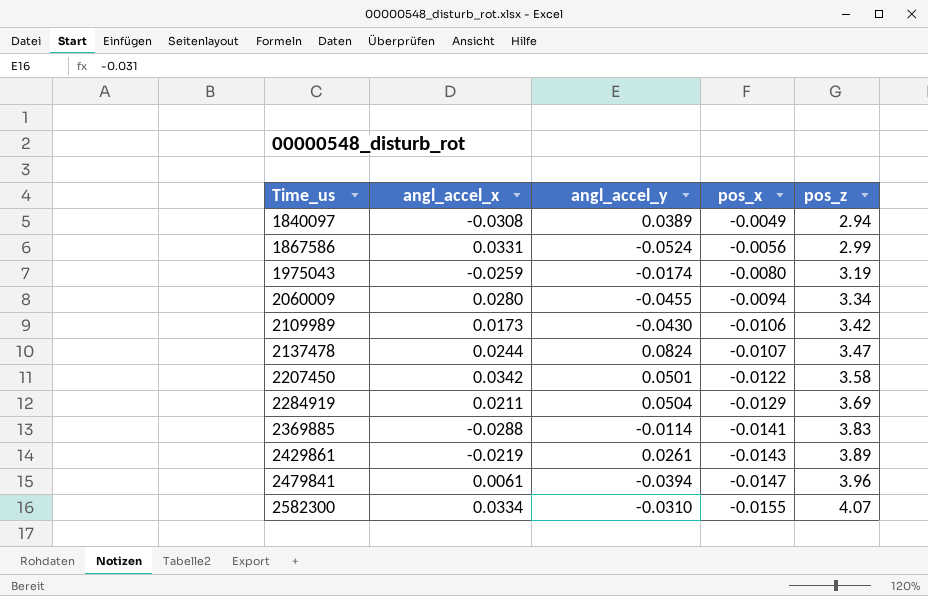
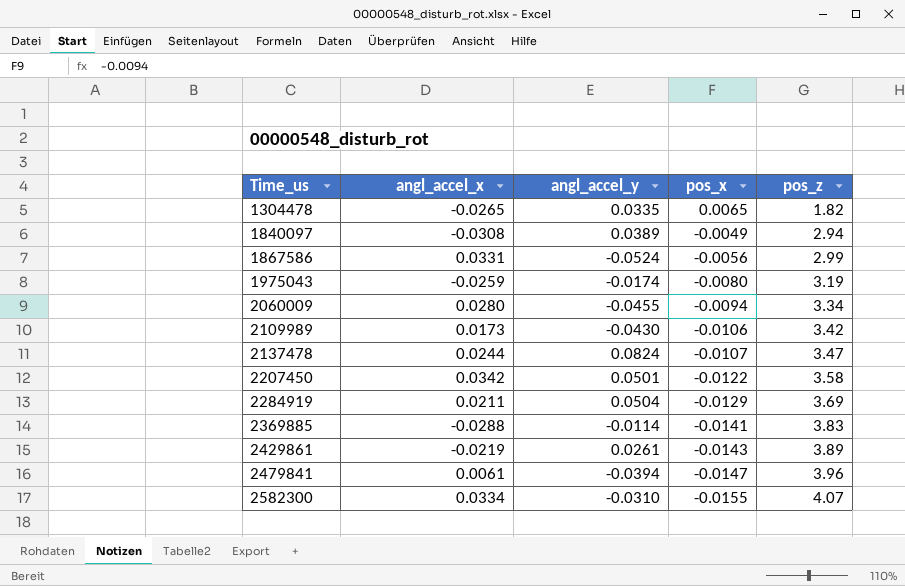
row 1304478: none -> -0.0265 | 0.0335 | 0.0065 | 1.82

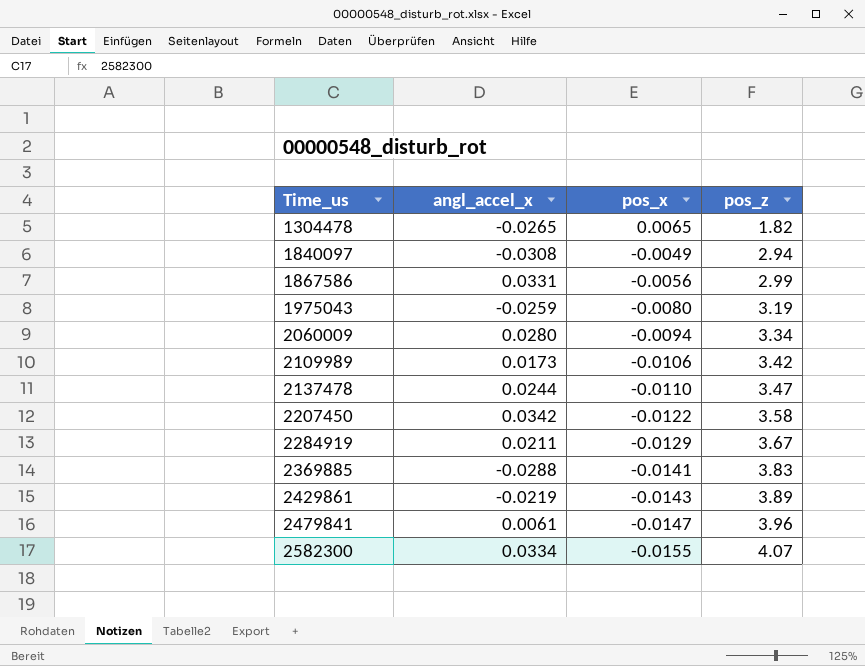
column angl_accel_y | position: 3 -> none
2137478 | pos_x: -0.0107 -> -0.0110
2284919 | pos_z: 3.69 -> 3.67

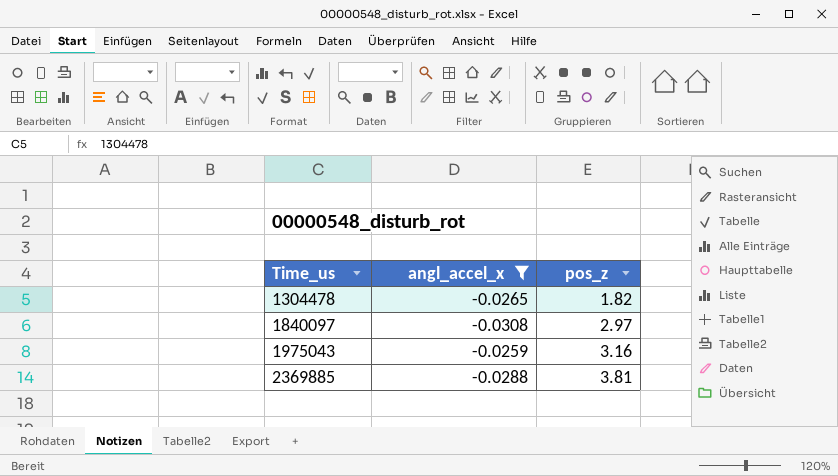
filter: none -> angl_accel_x <= -0.0259
column pos_x | position: 3 -> none
1840097 | pos_z: 2.94 -> 2.97
1975043 | pos_z: 3.19 -> 3.16
2369885 | pos_z: 3.83 -> 3.81

